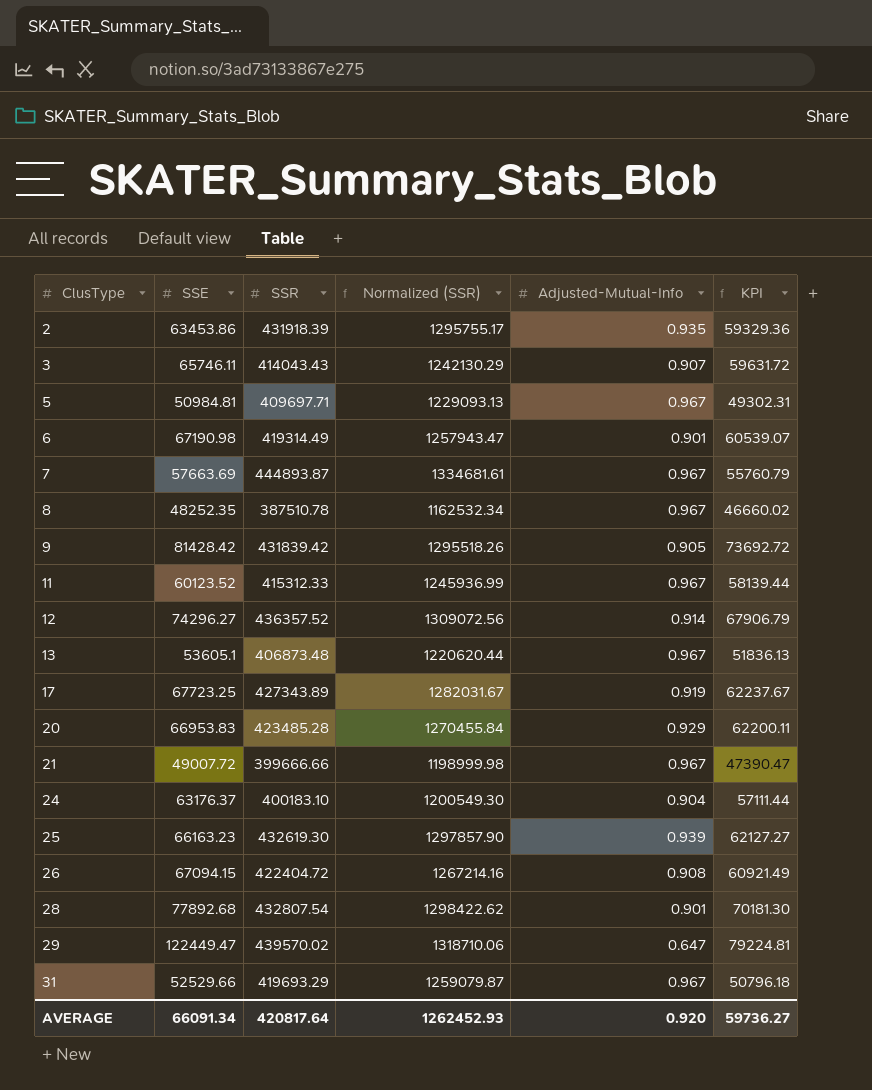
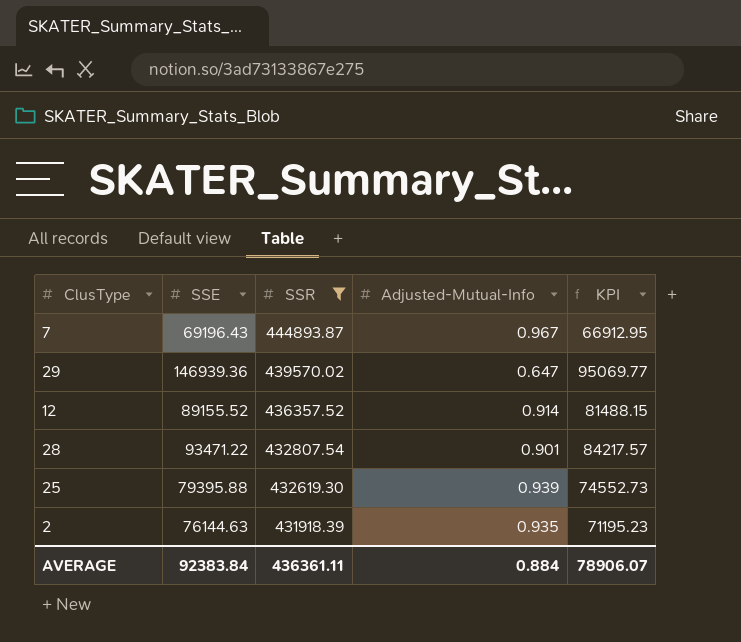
filter: none -> SSR >= 431918.39
row order: ClusType ascending -> SSR descending
column Normalized (SSR) | formula: [SSR] * 3 -> none
7 | SSE: 57663.69 -> 69196.43
7 | KPI: 55760.79 -> 66912.95
29 | SSE: 122449.47 -> 146939.36
29 | KPI: 79224.81 -> 95069.77
12 | SSE: 74296.27 -> 89155.52
12 | KPI: 67906.79 -> 81488.15
28 | SSE: 77892.68 -> 93471.22
28 | KPI: 70181.30 -> 84217.57
25 | SSE: 66163.23 -> 79395.88
25 | KPI: 62127.27 -> 74552.73
2 | SSE: 63453.86 -> 76144.63
2 | KPI: 59329.36 -> 71195.23
AVERAGE | SSE: 66091.34 -> 92383.84
AVERAGE | SSR: 420817.64 -> 436361.11
AVERAGE | Adjusted-Mutual-Info: 0.920 -> 0.884
AVERAGE | KPI: 59736.27 -> 78906.07

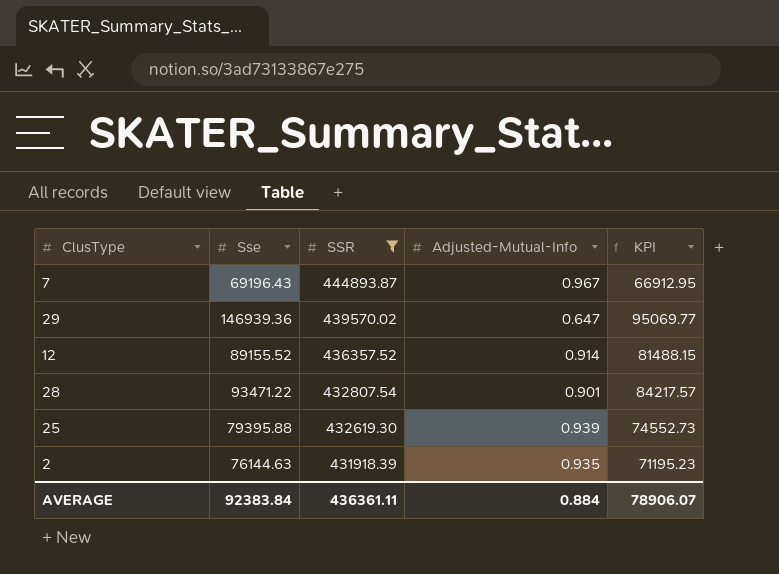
column name: SSE -> Sse

